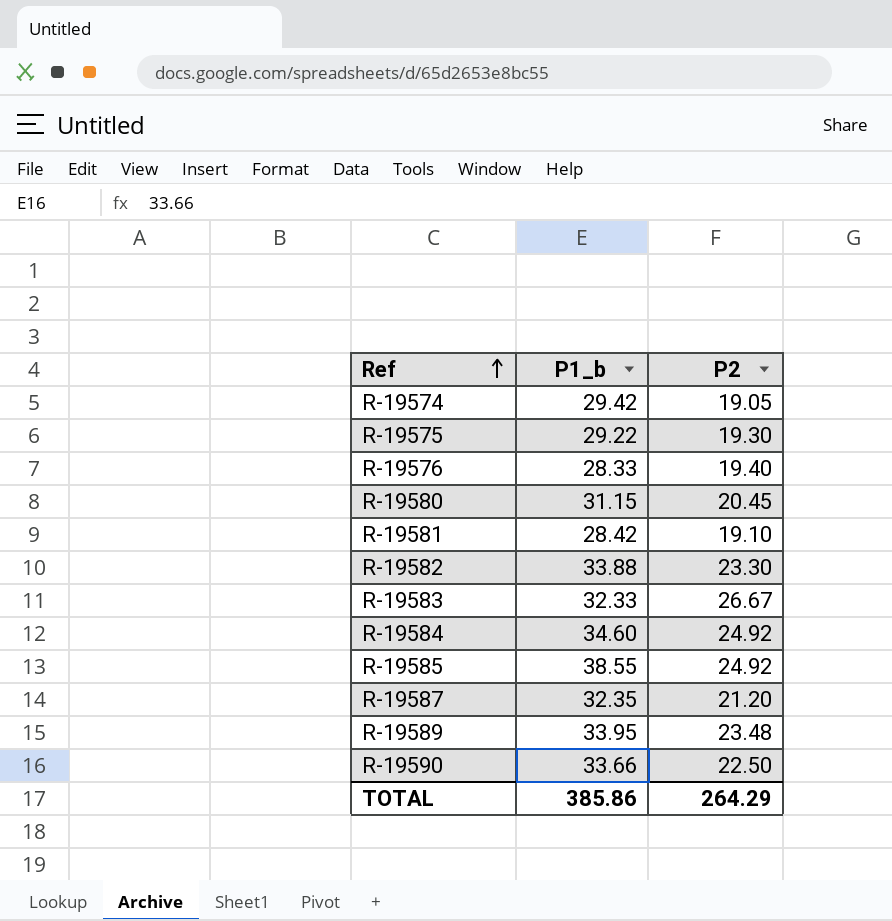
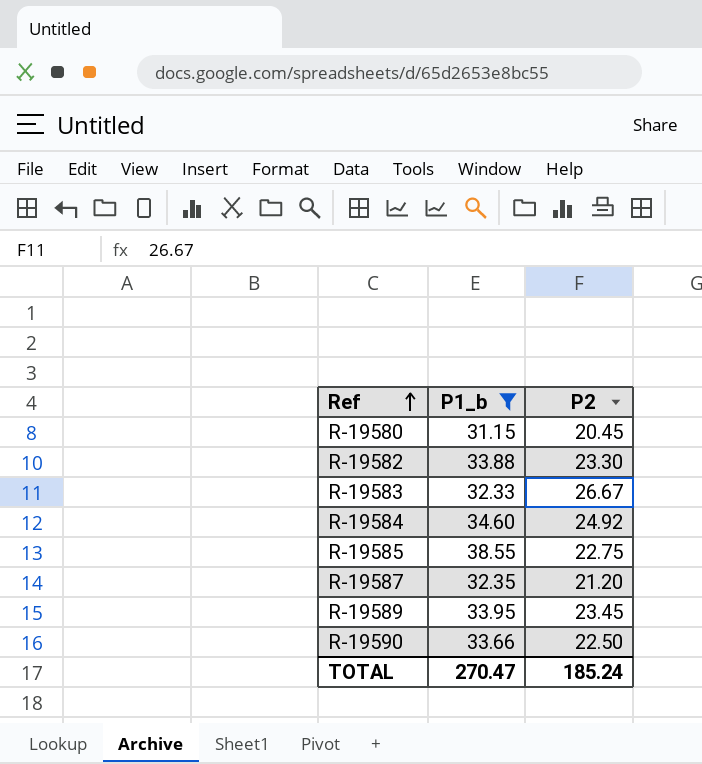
filter: none -> P1_b >= 31.15
R-19585 | P2: 24.92 -> 22.75
R-19589 | P2: 23.48 -> 23.45
TOTAL | P1_b: 385.86 -> 270.47
TOTAL | P2: 264.29 -> 185.24

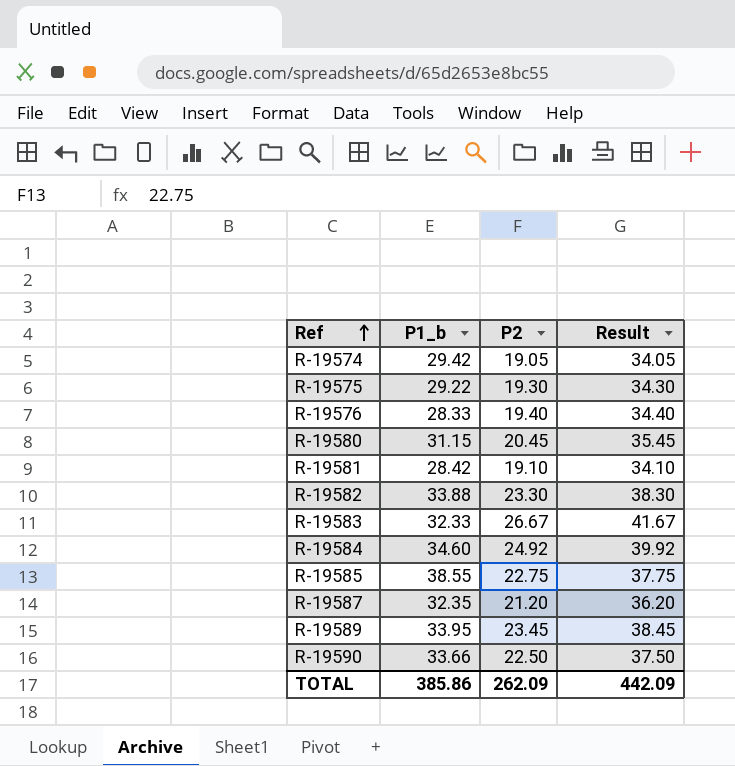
filter: P1_b >= 31.15 -> none
column Result | formula: none -> [P2] + 15
TOTAL | P1_b: 270.47 -> 385.86
TOTAL | P2: 185.24 -> 262.09

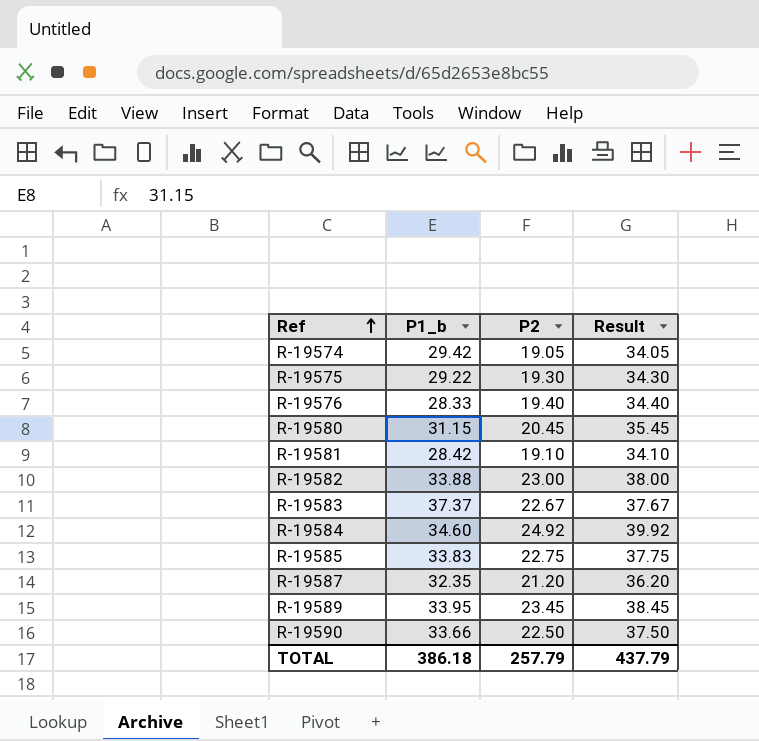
R-19582 | P2: 23.30 -> 23.00
R-19582 | Result: 38.30 -> 38.00
R-19583 | P1_b: 32.33 -> 37.37
R-19583 | P2: 26.67 -> 22.67
R-19583 | Result: 41.67 -> 37.67
R-19585 | P1_b: 38.55 -> 33.83
TOTAL | P1_b: 385.86 -> 386.18
TOTAL | P2: 262.09 -> 257.79
TOTAL | Result: 442.09 -> 437.79

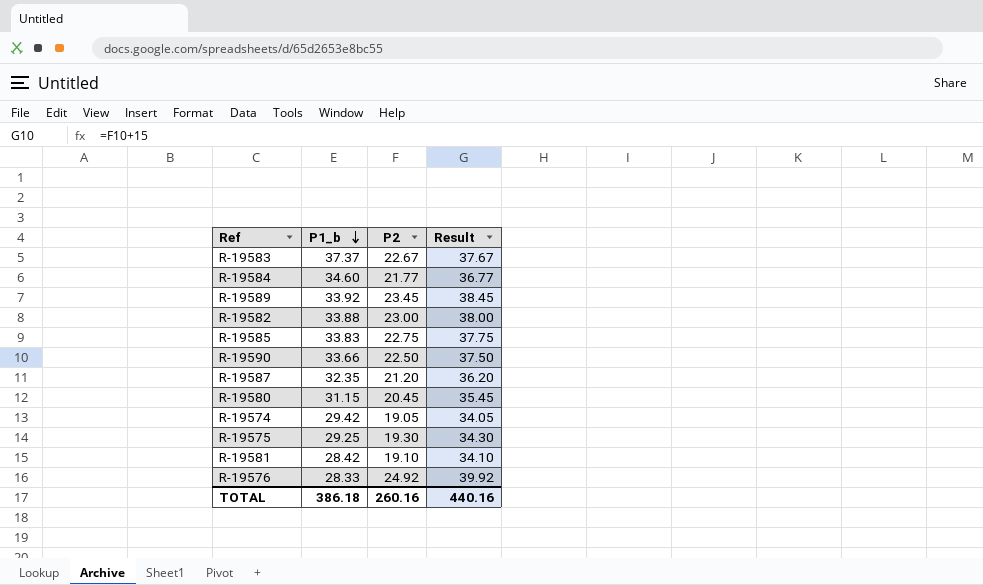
row order: Ref ascending -> P1_b descending
R-19584 | P2: 24.92 -> 21.77
R-19584 | Result: 39.92 -> 36.77
R-19589 | P1_b: 33.95 -> 33.92
R-19575 | P1_b: 29.22 -> 29.25
R-19576 | P2: 19.40 -> 24.92
R-19576 | Result: 34.40 -> 39.92
TOTAL | P2: 257.79 -> 260.16
TOTAL | Result: 437.79 -> 440.16

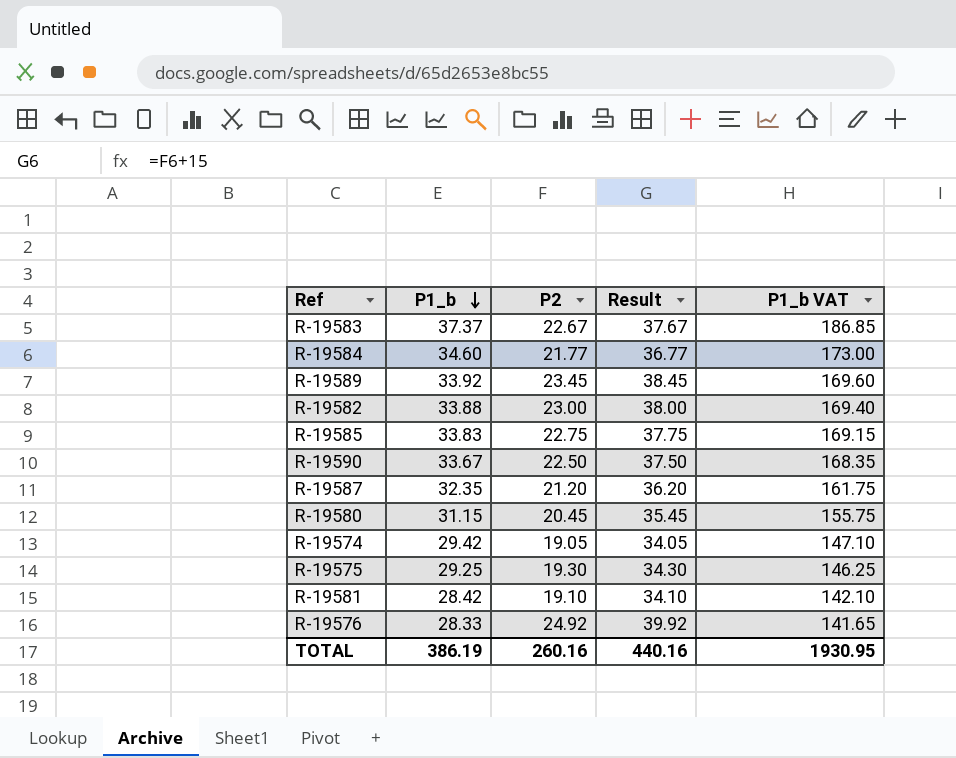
column P1_b VAT | formula: none -> [P1_b] * 5
R-19590 | P1_b: 33.66 -> 33.67
TOTAL | P1_b: 386.18 -> 386.19

